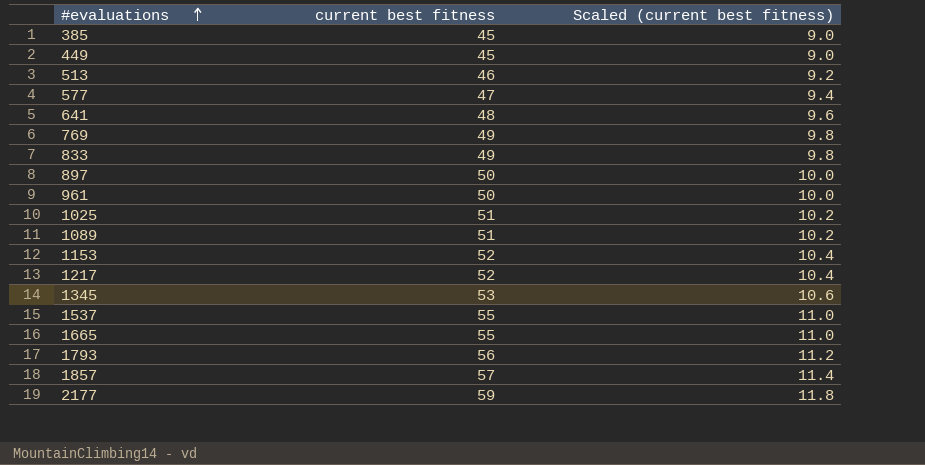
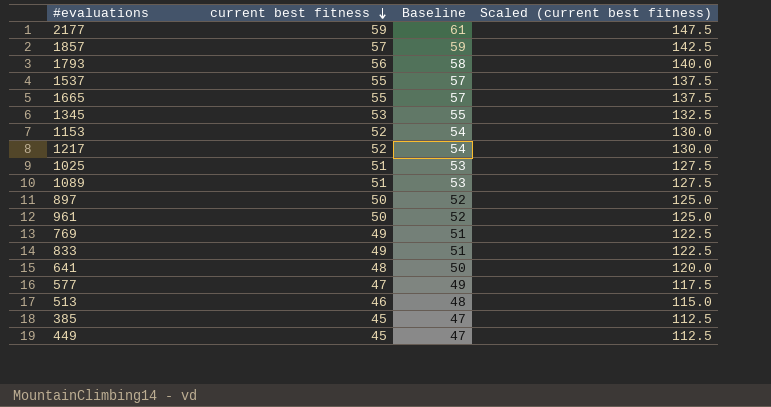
row order: #evaluations ascending -> current best fitness descending
column Baseline | formula: none -> [current best fitness] + 2
column Scaled (current best fitness) | formula: [current best fitness] * 0.2 -> [current best fitness] * 2.5

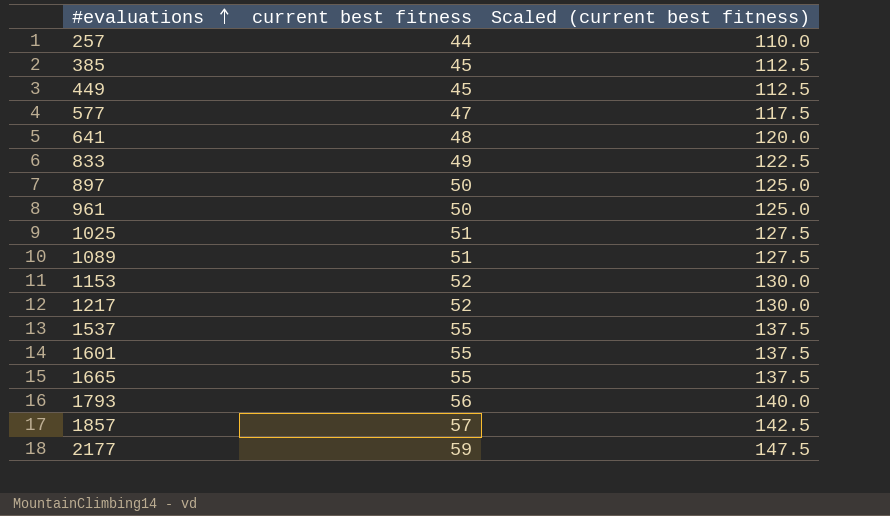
row order: current best fitness descending -> #evaluations ascending
column Baseline | formula: [current best fitness] + 2 -> none
row 1345: 53 | 55 | 132.5 -> none
row 769: 49 | 51 | 122.5 -> none
row 513: 46 | 48 | 115.0 -> none
row 257: none -> 44 | 110.0
row 1601: none -> 55 | 137.5

